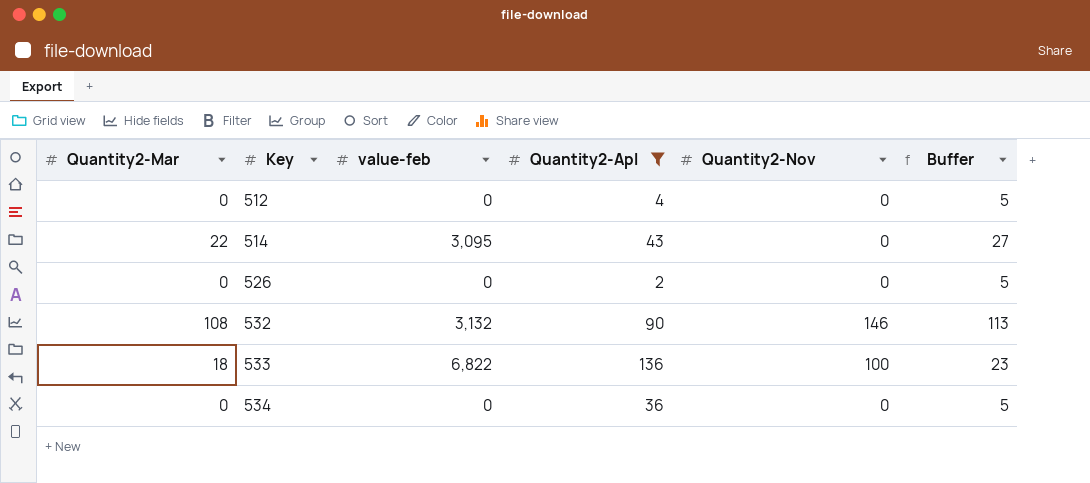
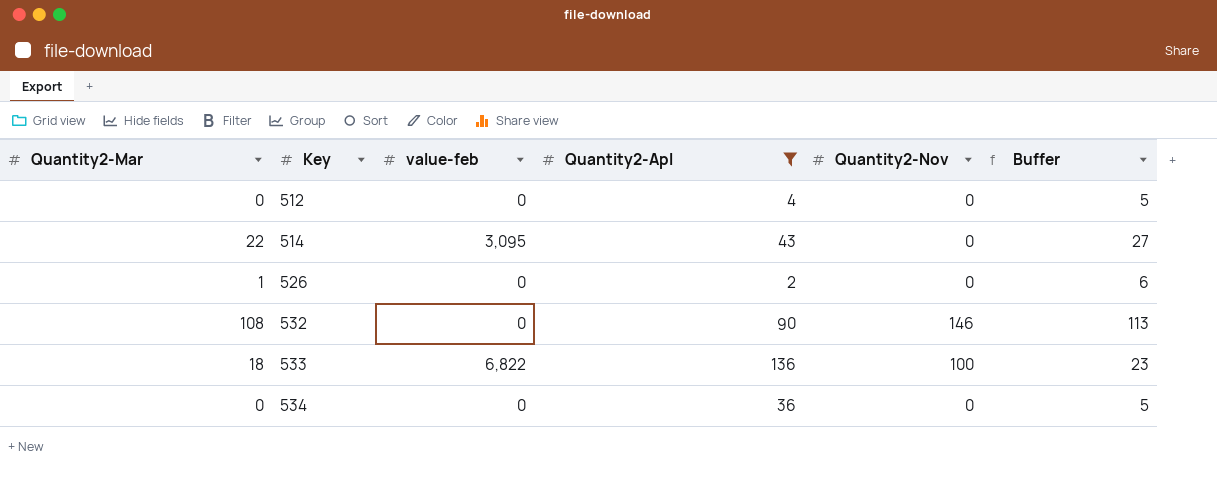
526 | Quantity2-Mar: 0 -> 1
526 | Buffer: 5 -> 6
532 | value-feb: 3,132 -> 0

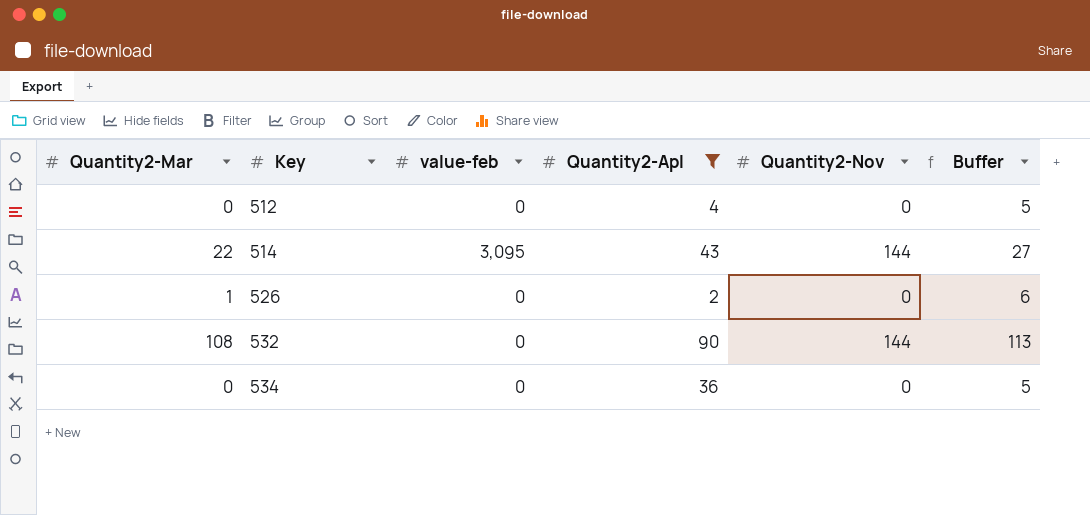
row 533: 18 | 6,822 | 136 | 100 | 23 -> none
514 | Quantity2-Nov: 0 -> 144
532 | Quantity2-Nov: 146 -> 144

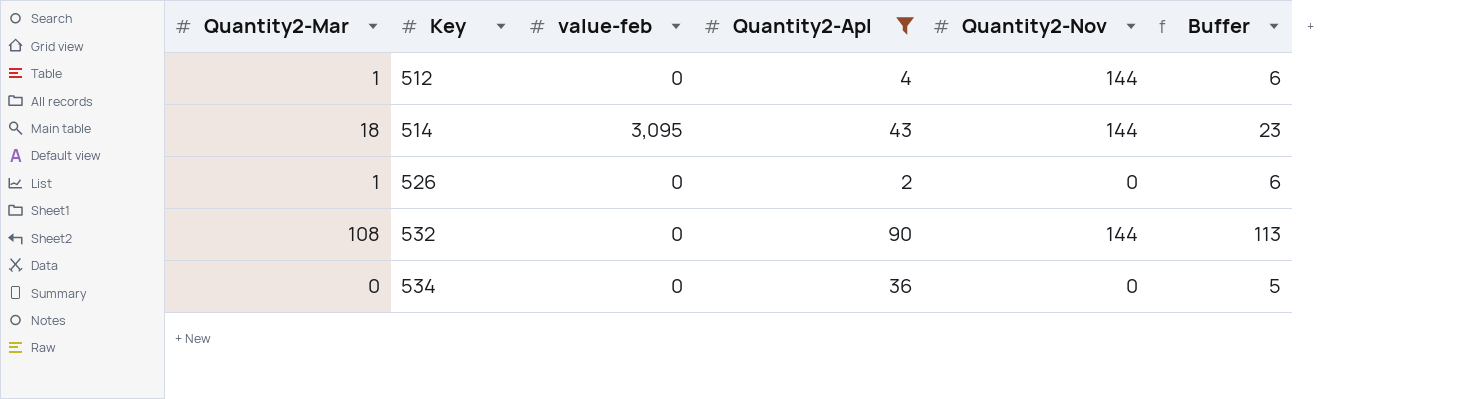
512 | Quantity2-Mar: 0 -> 1
512 | Quantity2-Nov: 0 -> 144
512 | Buffer: 5 -> 6
514 | Quantity2-Mar: 22 -> 18
514 | Buffer: 27 -> 23

